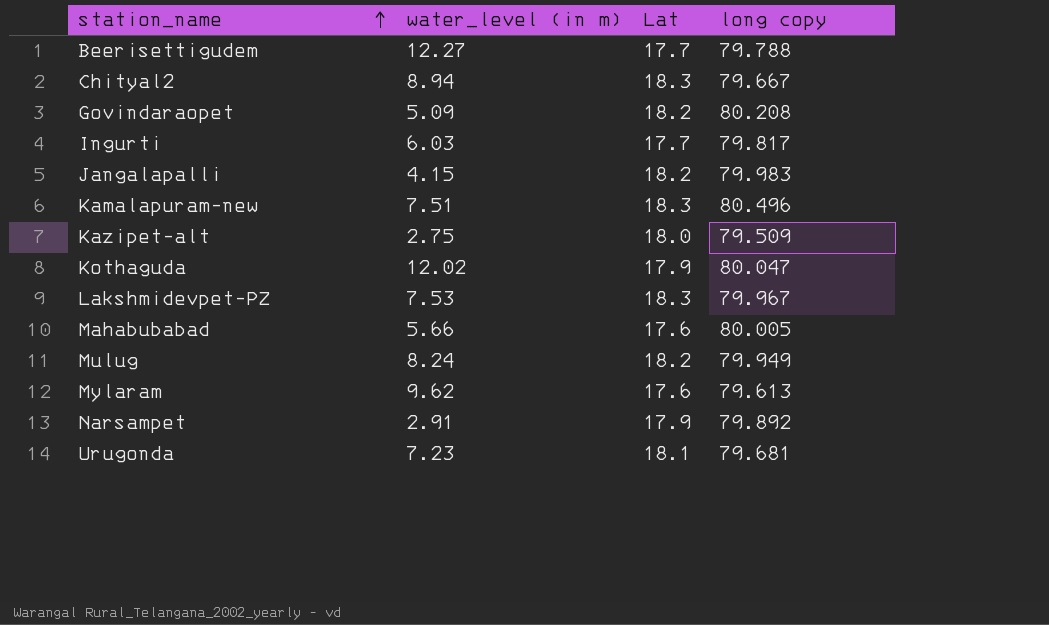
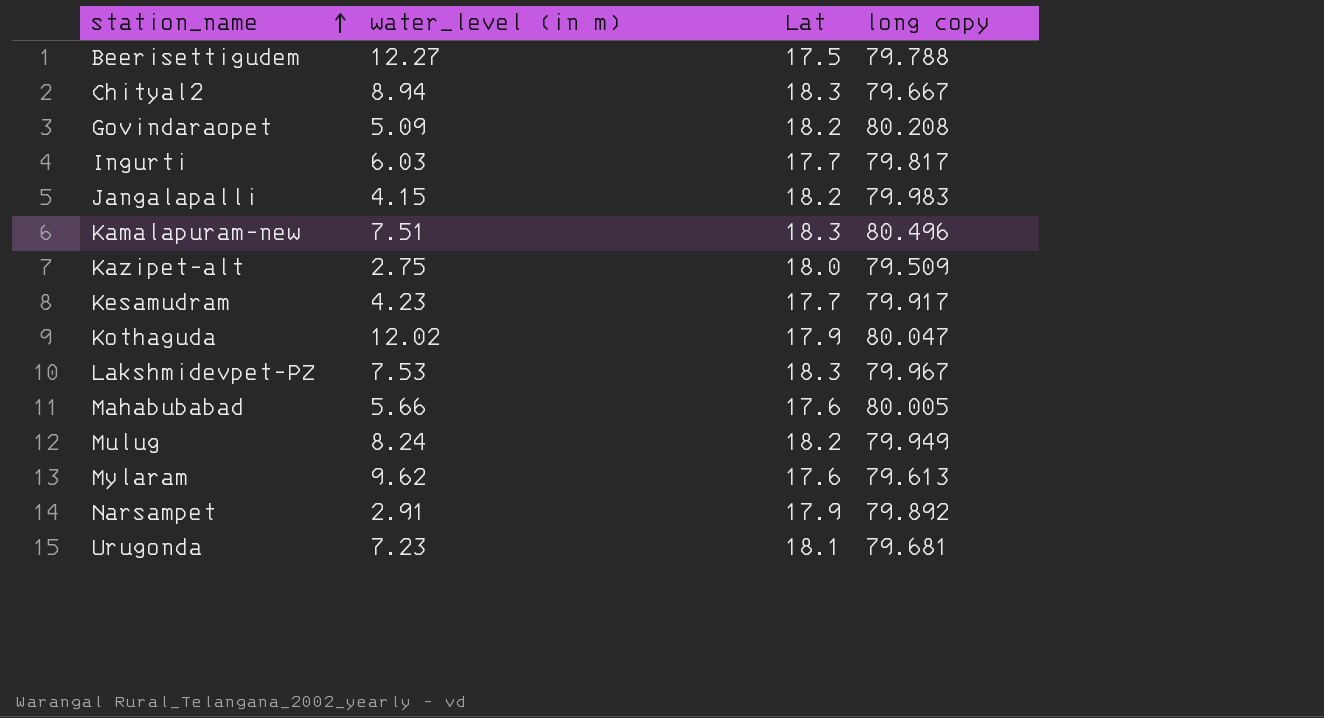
Beerisettigudem | Lat: 17.7 -> 17.5
row Kesamudram: none -> 4.23 | 17.7 | 79.917

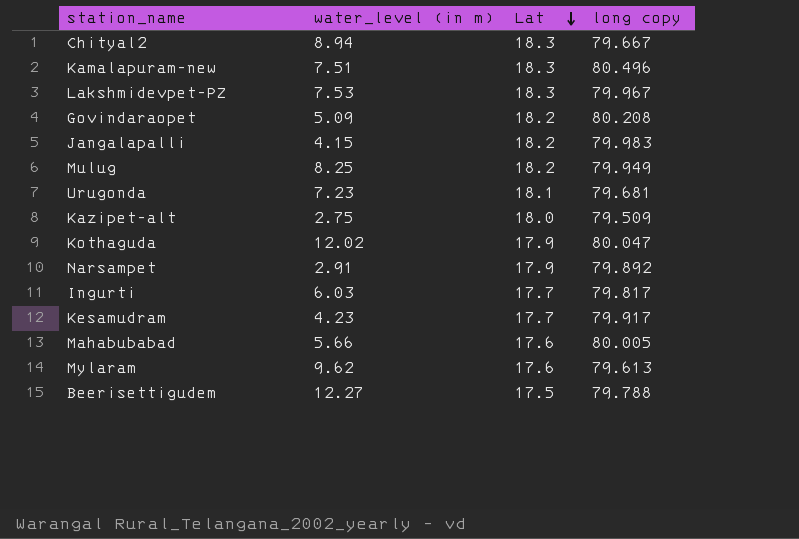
row order: station_name ascending -> Lat descending
Mulug | water_level (in m): 8.24 -> 8.25

